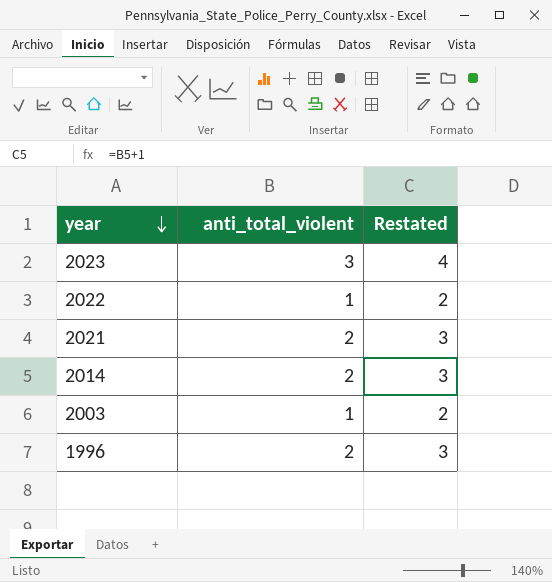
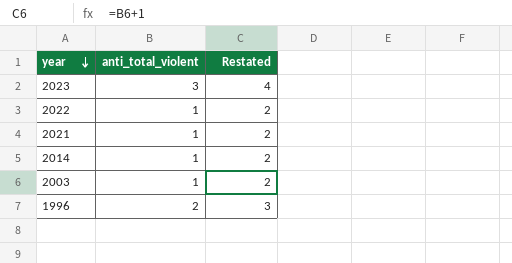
2021 | anti_total_violent: 2 -> 1
2021 | Restated: 3 -> 2
2014 | anti_total_violent: 2 -> 1
2014 | Restated: 3 -> 2

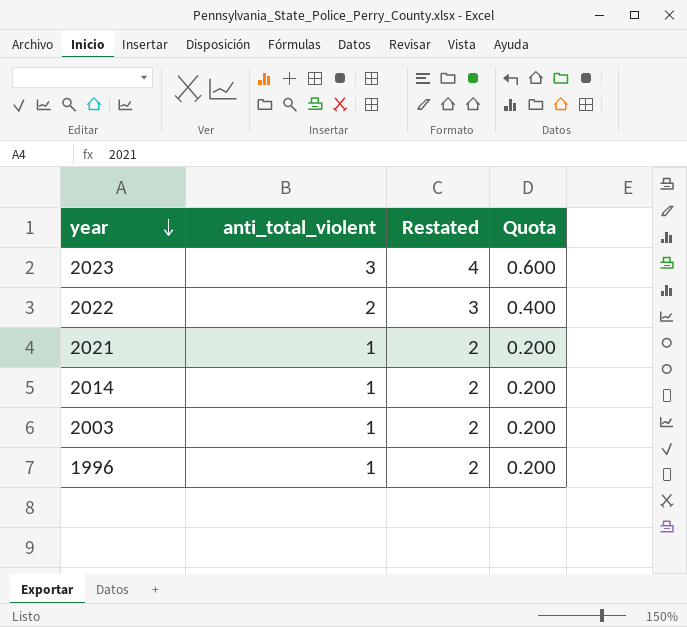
column Quota | formula: none -> [anti_total_violent] * 0.2
2022 | anti_total_violent: 1 -> 2
2022 | Restated: 2 -> 3
1996 | anti_total_violent: 2 -> 1
1996 | Restated: 3 -> 2

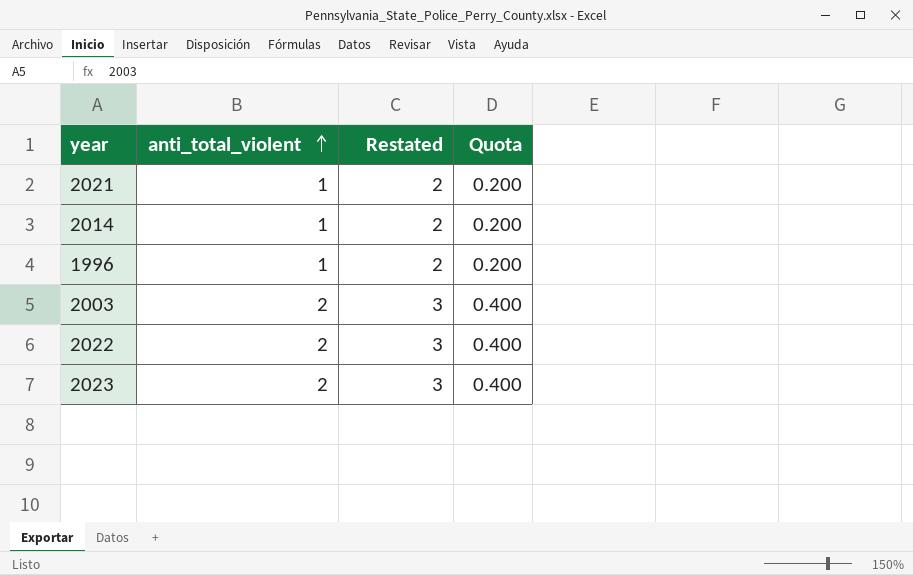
row order: year descending -> anti_total_violent ascending
2003 | anti_total_violent: 1 -> 2
2003 | Restated: 2 -> 3
2003 | Quota: 0.200 -> 0.400
2023 | anti_total_violent: 3 -> 2
2023 | Restated: 4 -> 3
2023 | Quota: 0.600 -> 0.400

